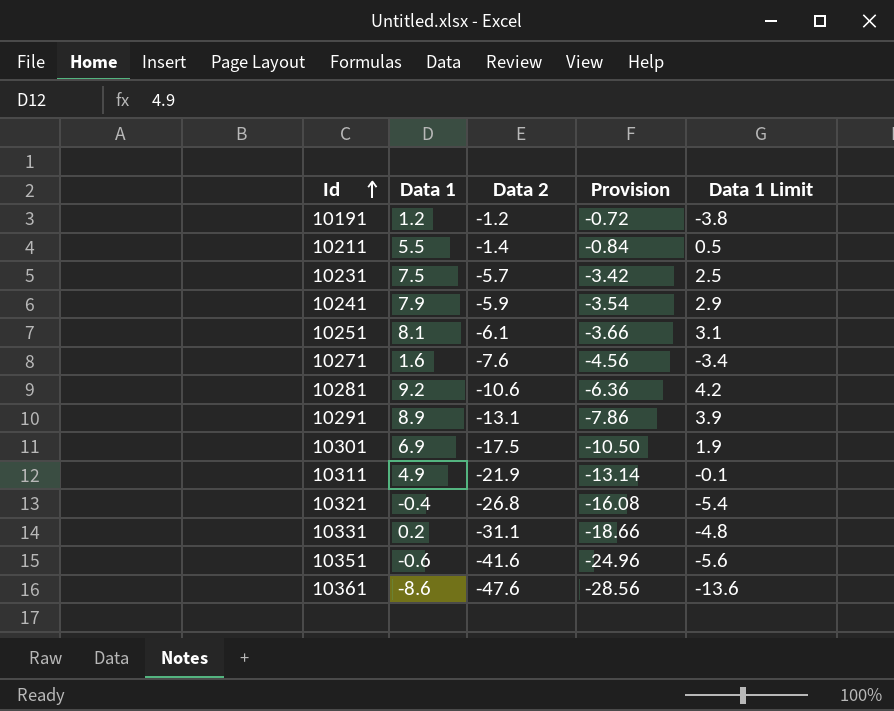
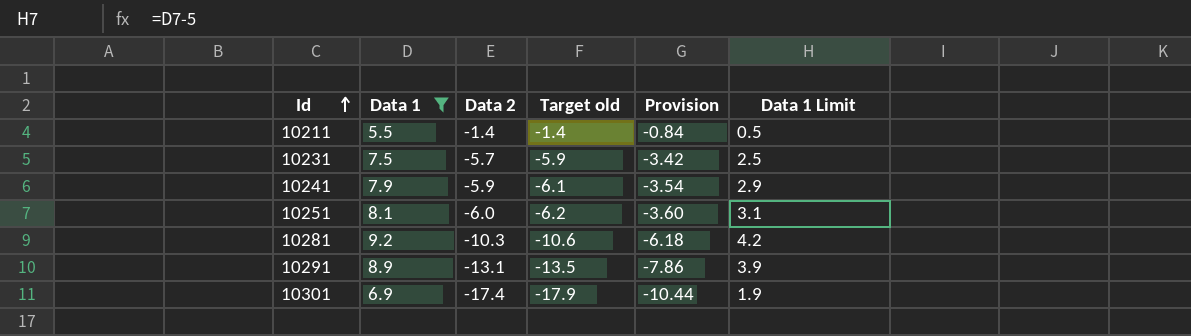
filter: none -> Data 1 >= 5.5
column Target old | formula: none -> [Data 2] * 1.03
10251 | Data 2: -6.1 -> -6.0
10251 | Provision: -3.66 -> -3.60
10281 | Data 2: -10.6 -> -10.3
10281 | Provision: -6.36 -> -6.18
10301 | Data 2: -17.5 -> -17.4
10301 | Provision: -10.50 -> -10.44

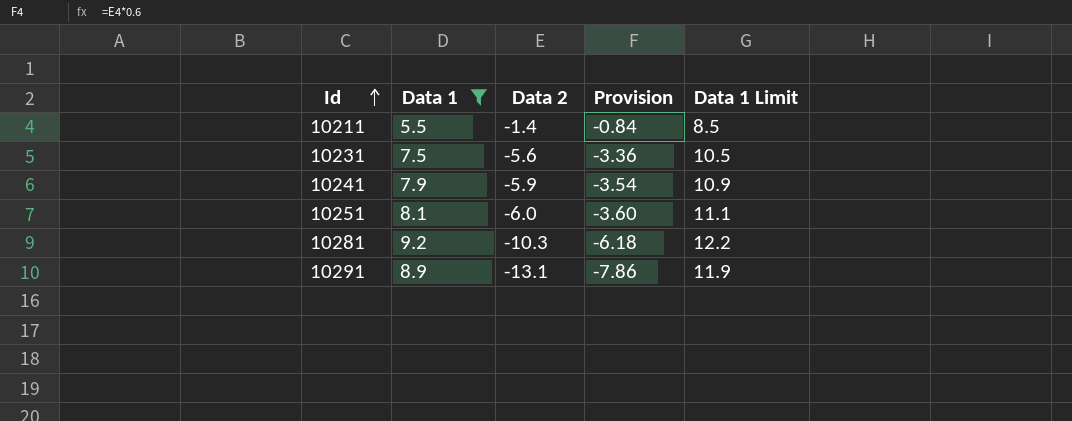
column Target old | formula: [Data 2] * 1.03 -> none
column Data 1 Limit | formula: [Data 1] - 5 -> [Data 1] + 3
row 10301: 6.9 | -17.4 | -17.9 | -10.44 | 1.9 -> none
10231 | Data 2: -5.7 -> -5.6
10231 | Provision: -3.42 -> -3.36

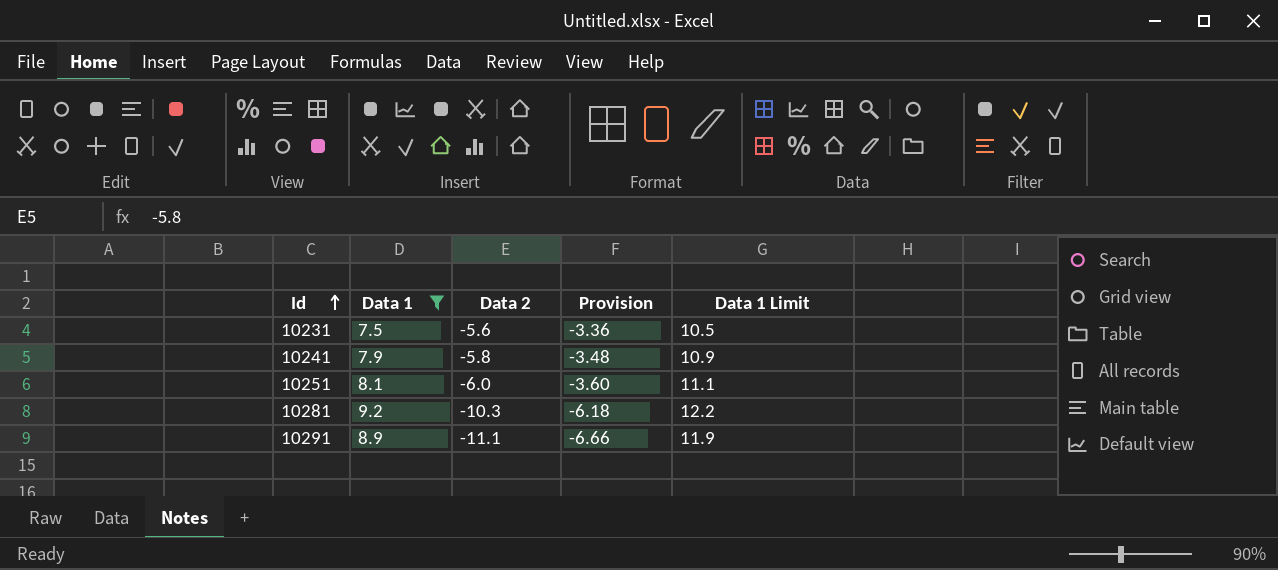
row 10211: 5.5 | -1.4 | -0.84 | 8.5 -> none
10241 | Data 2: -5.9 -> -5.8
10241 | Provision: -3.54 -> -3.48
10291 | Data 2: -13.1 -> -11.1
10291 | Provision: -7.86 -> -6.66

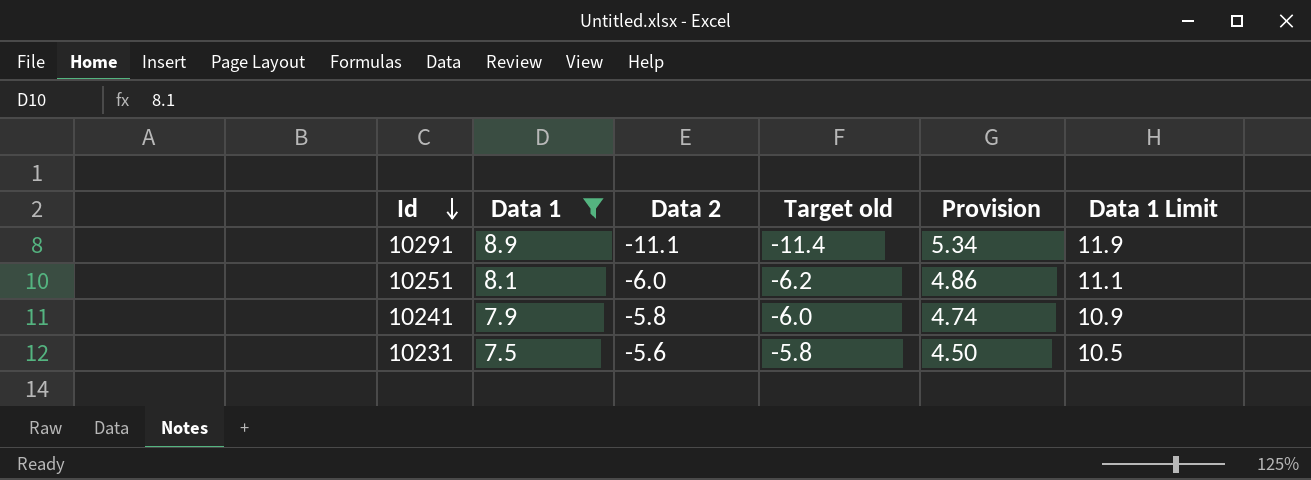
row order: Id ascending -> Id descending
column Target old | formula: none -> [Data 2] * 1.03
column Provision | formula: [Data 2] * 0.6 -> [Data 1] * 0.6
row 10281: 9.2 | -10.3 | -6.18 | 12.2 -> none

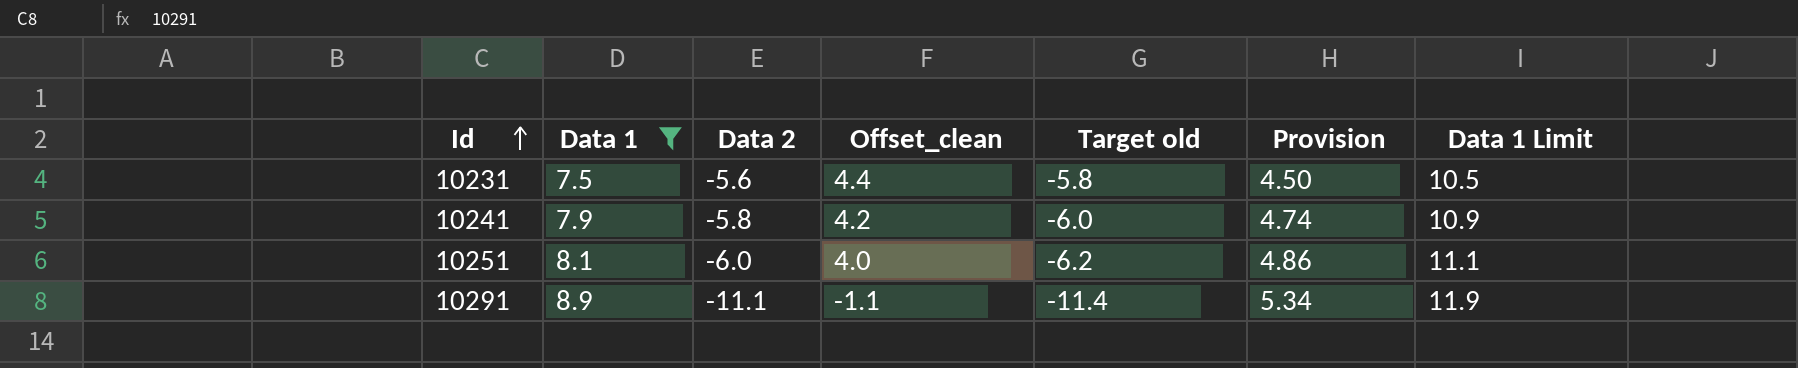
row order: Id descending -> Id ascending
column Offset_clean | formula: none -> [Data 2] + 10

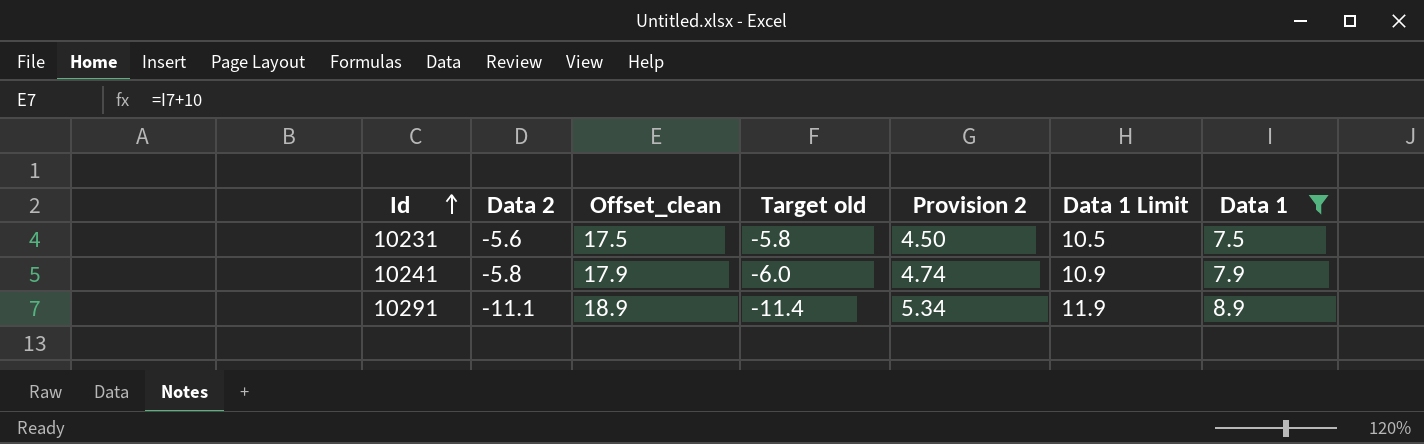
column Offset_clean | formula: [Data 2] + 10 -> [Data 1] + 10
column name: Provision -> Provision 2
column Data 1 | position: 2 -> 7
row 10251: 8.1 | -6.0 | 4.0 | -6.2 | 4.86 | 11.1 -> none

